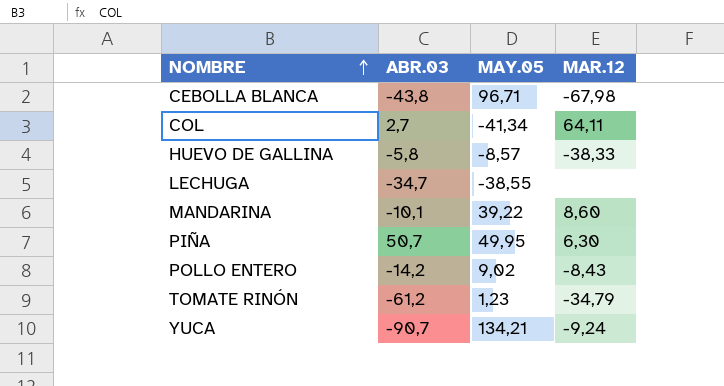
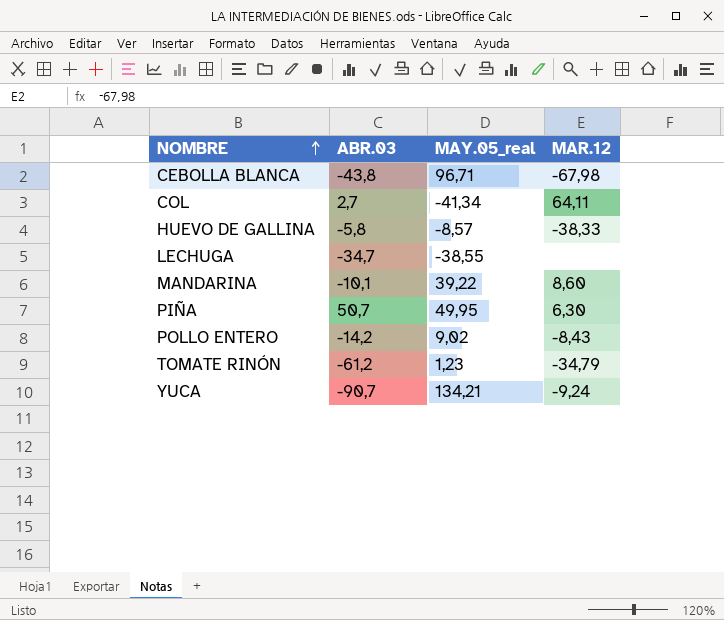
column name: MAY.05 -> MAY.05_real

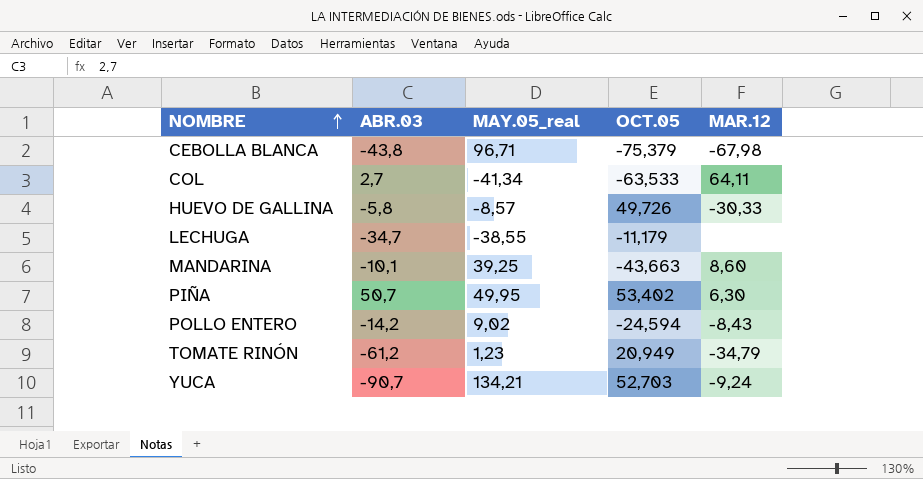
column OCT.05 | position: none -> 4
HUEVO DE GALLINA | MAR.12: -38,33 -> -30,33
MANDARINA | MAY.05_real: 39,22 -> 39,25

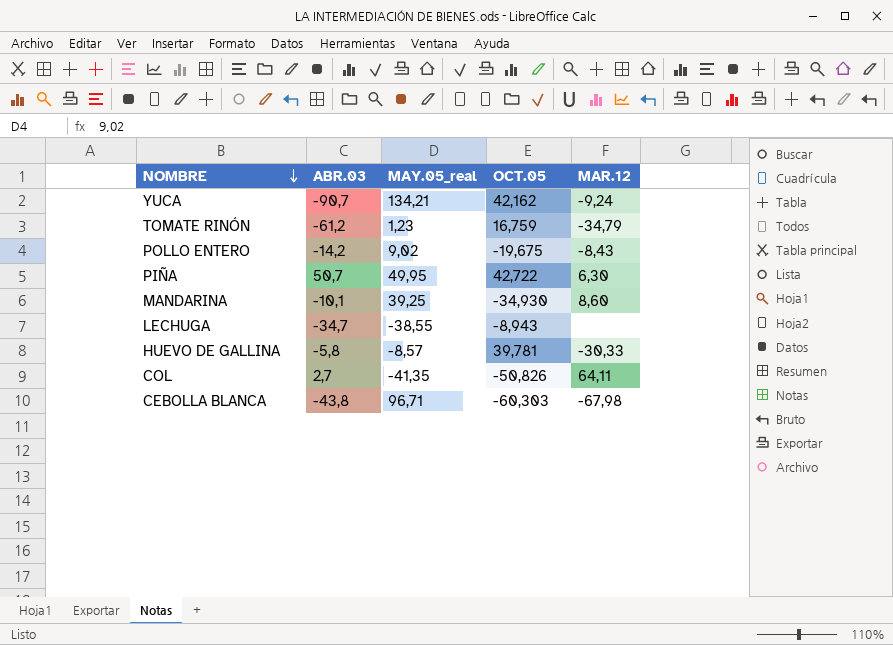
row order: NOMBRE ascending -> NOMBRE descending
YUCA | OCT.05: 52,703 -> 42,162
TOMATE RINÓN | OCT.05: 20,949 -> 16,759
POLLO ENTERO | OCT.05: -24,594 -> -19,675
PIÑA | OCT.05: 53,402 -> 42,722
MANDARINA | OCT.05: -43,663 -> -34,930
LECHUGA | OCT.05: -11,179 -> -8,943
HUEVO DE GALLINA | OCT.05: 49,726 -> 39,781
COL | MAY.05_real: -41,34 -> -41,35
COL | OCT.05: -63,533 -> -50,826
CEBOLLA BLANCA | OCT.05: -75,379 -> -60,303

